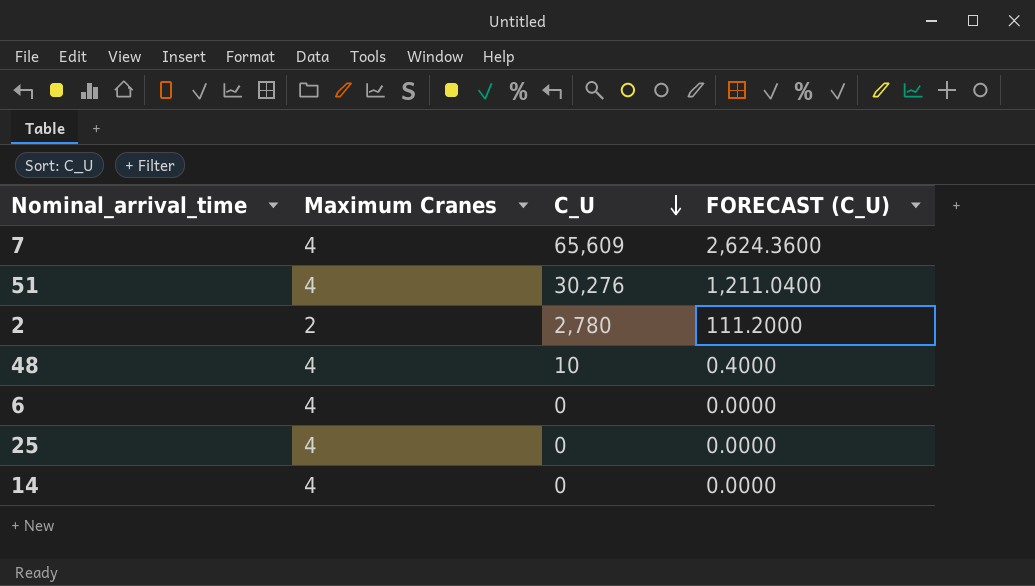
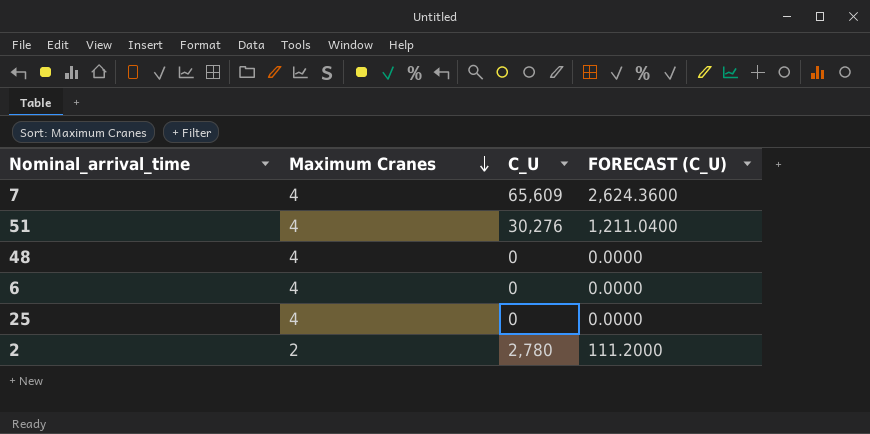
row order: C_U descending -> Maximum Cranes descending
row 14: 4 | 0 | 0.0000 -> none
48 | C_U: 10 -> 0
48 | FORECAST (C_U): 0.4000 -> 0.0000

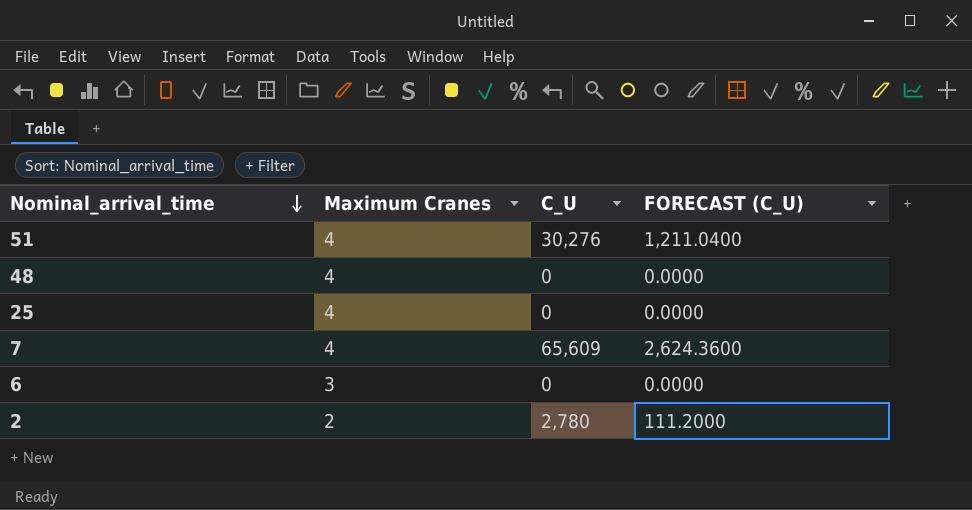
row order: Maximum Cranes descending -> Nominal_arrival_time descending
6 | Maximum Cranes: 4 -> 3

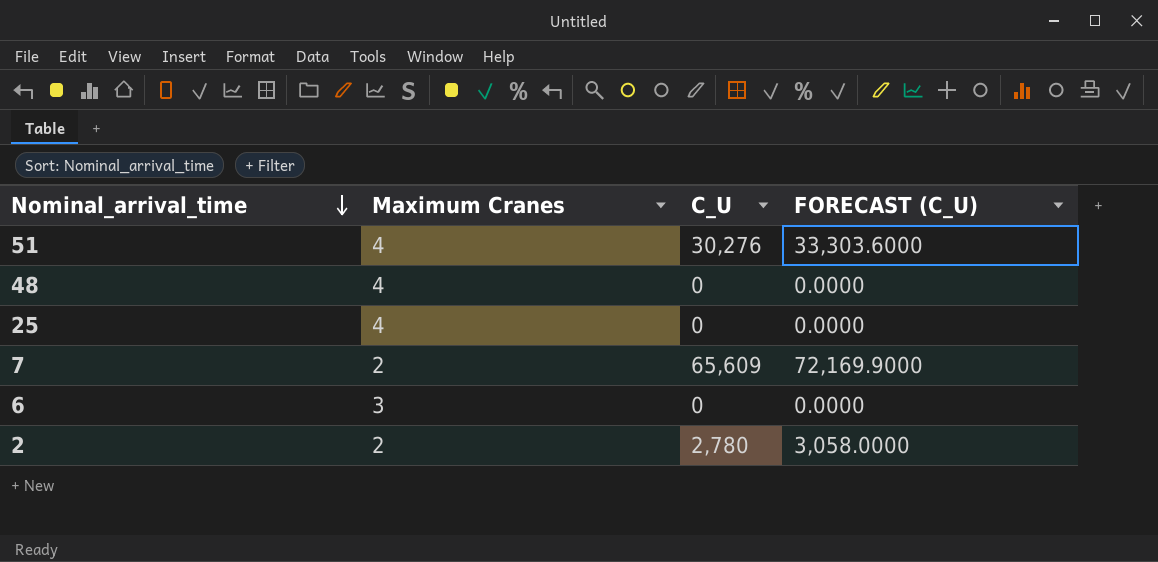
column FORECAST (C_U) | formula: [C_U] * 0.04 -> [C_U] * 1.1
7 | Maximum Cranes: 4 -> 2

